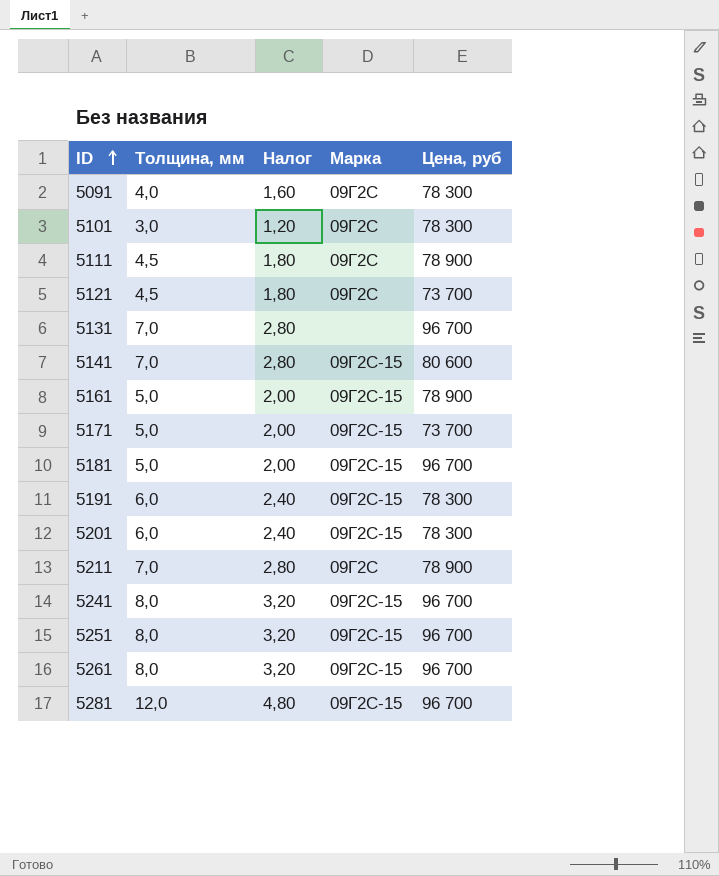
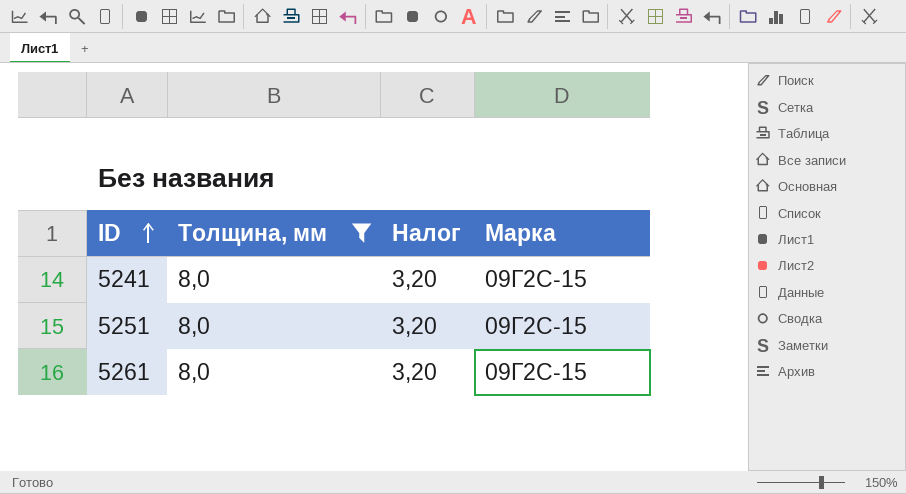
filter: none -> Толщина, мм = 8,0
column Цена, руб | position: 5 -> none

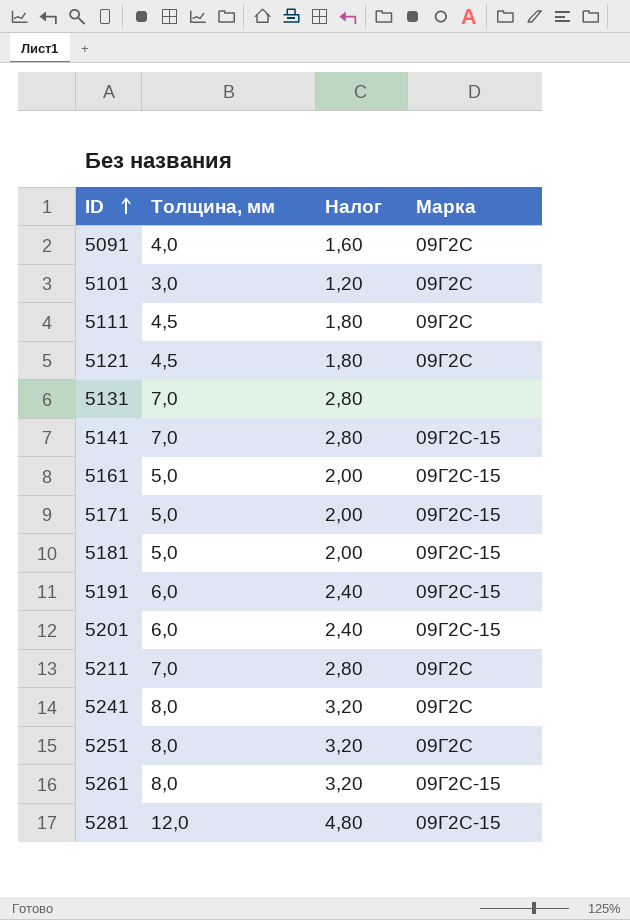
filter: Толщина, мм = 8,0 -> none
5241 | Марка: 09Г2С-15 -> 09Г2С
5251 | Марка: 09Г2С-15 -> 09Г2С

